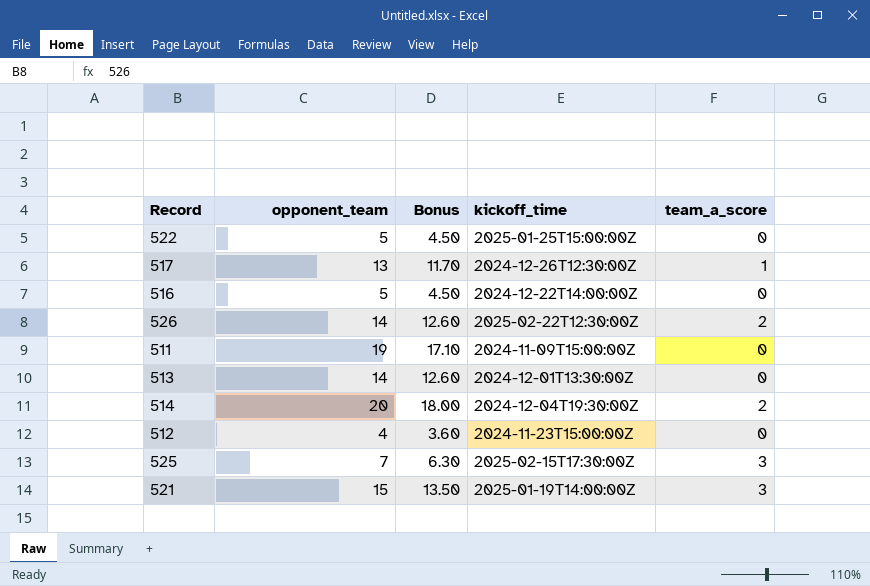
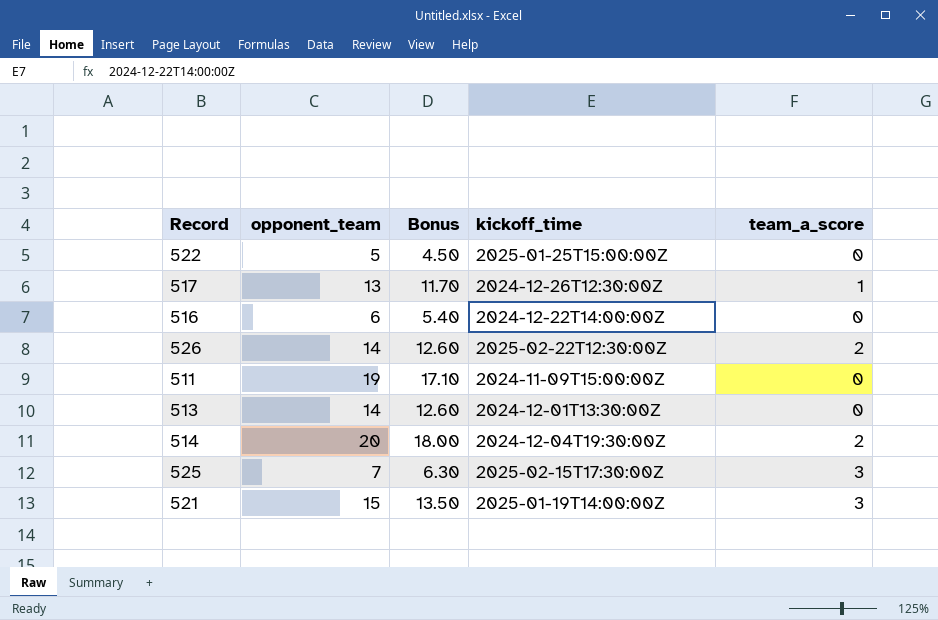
row 512: 4 | 3.60 | 2024-11-23T15:00:00Z | 0 -> none
516 | opponent_team: 5 -> 6
516 | Bonus: 4.50 -> 5.40

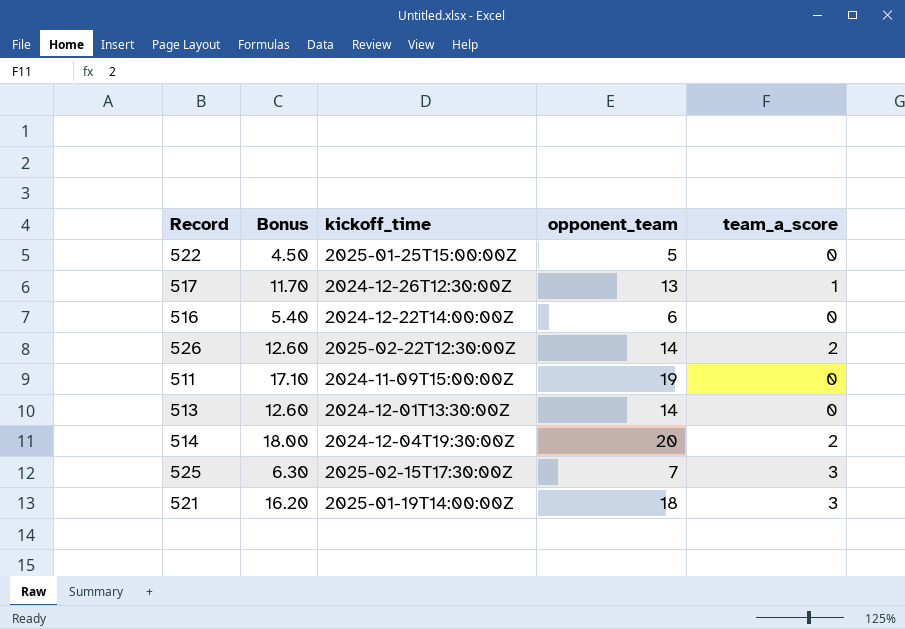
column opponent_team | position: 2 -> 4
521 | Bonus: 13.50 -> 16.20
521 | opponent_team: 15 -> 18

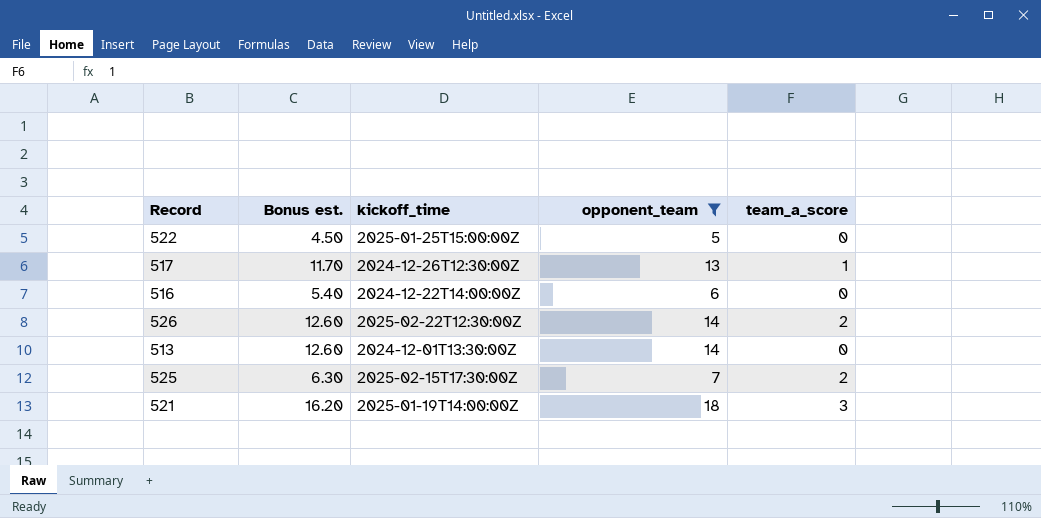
filter: none -> opponent_team <= 18
column name: Bonus -> Bonus est.
525 | team_a_score: 3 -> 2

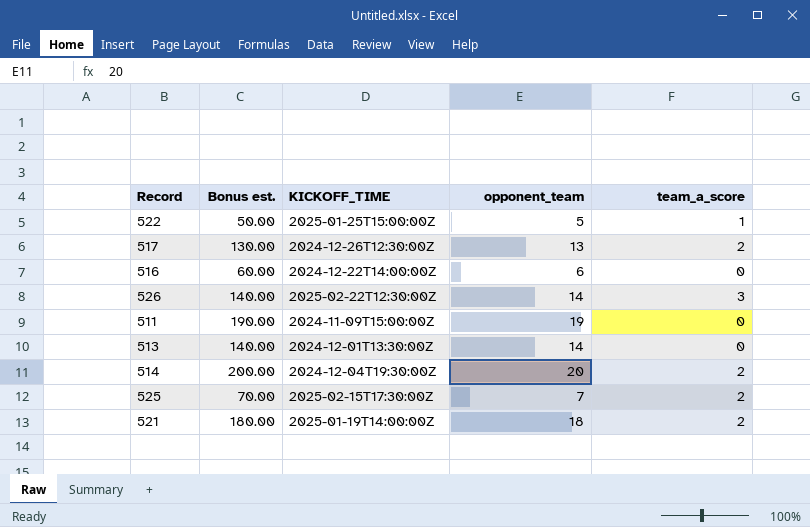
filter: opponent_team <= 18 -> none
column Bonus est. | formula: [opponent_team] * 0.9 -> [opponent_team] * 10
column name: kickoff_time -> KICKOFF_TIME
522 | team_a_score: 0 -> 1
517 | team_a_score: 1 -> 2
526 | team_a_score: 2 -> 3
521 | team_a_score: 3 -> 2

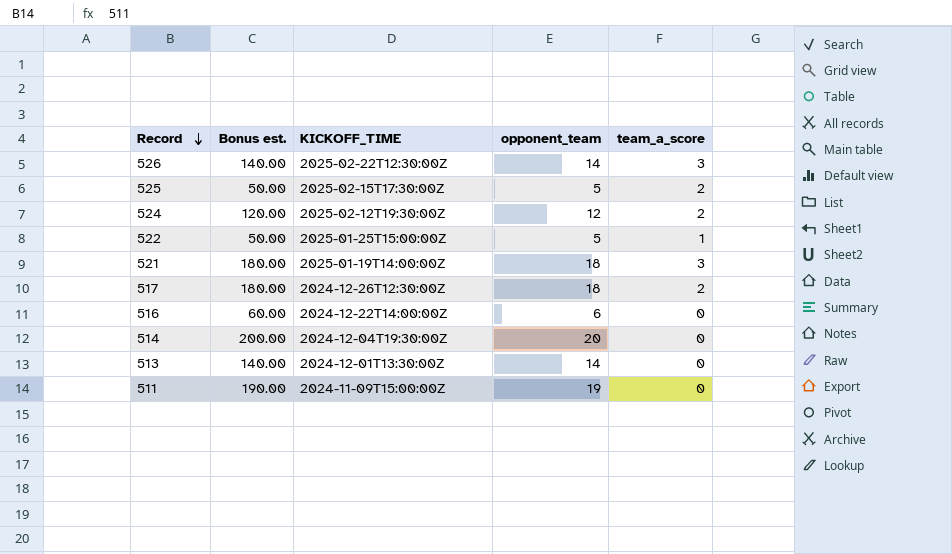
row order: none -> Record descending
525 | Bonus est.: 70.00 -> 50.00
525 | opponent_team: 7 -> 5
row 524: none -> 120.00 | 2025-02-12T19:30:00Z | 12 | 2
521 | team_a_score: 2 -> 3
517 | Bonus est.: 130.00 -> 180.00
517 | opponent_team: 13 -> 18
514 | team_a_score: 2 -> 0

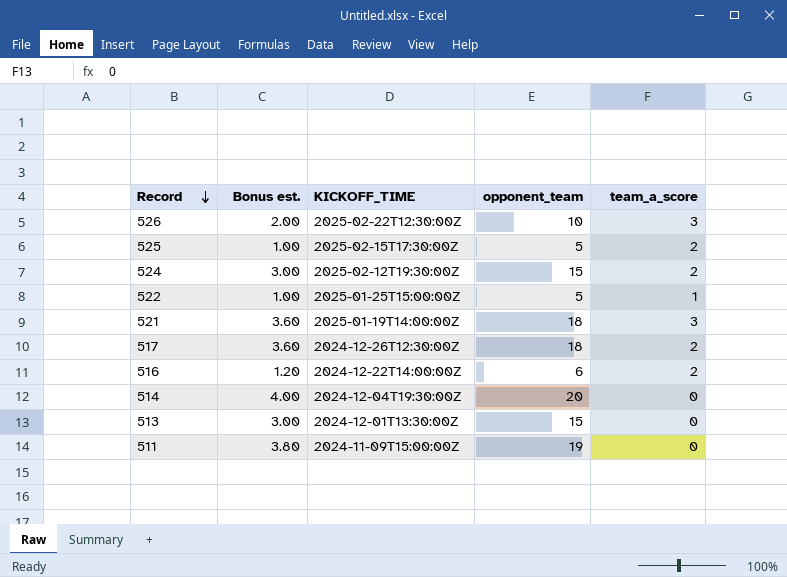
column Bonus est. | formula: [opponent_team] * 10 -> [opponent_team] * 0.2
526 | opponent_team: 14 -> 10
524 | opponent_team: 12 -> 15
516 | team_a_score: 0 -> 2
513 | opponent_team: 14 -> 15

